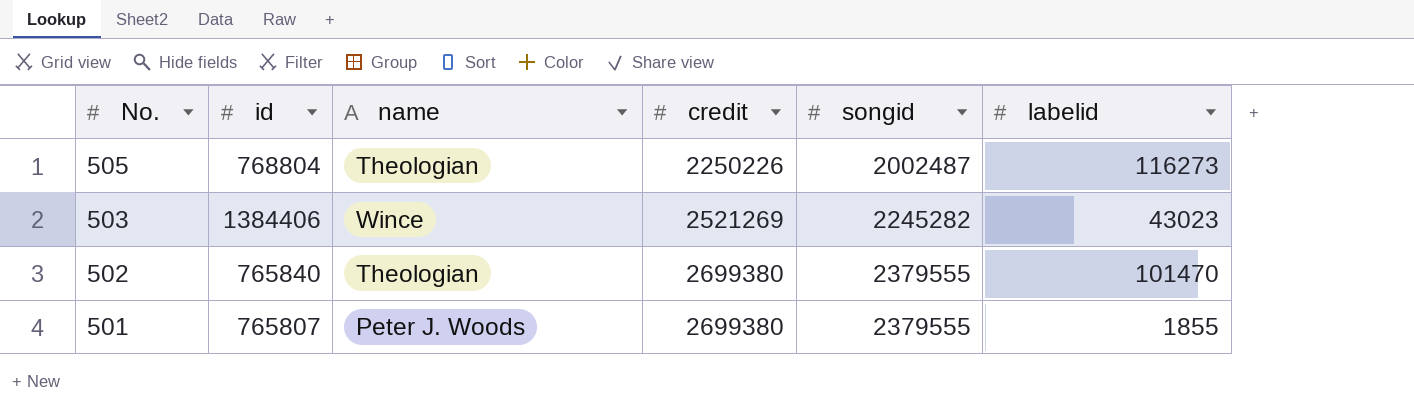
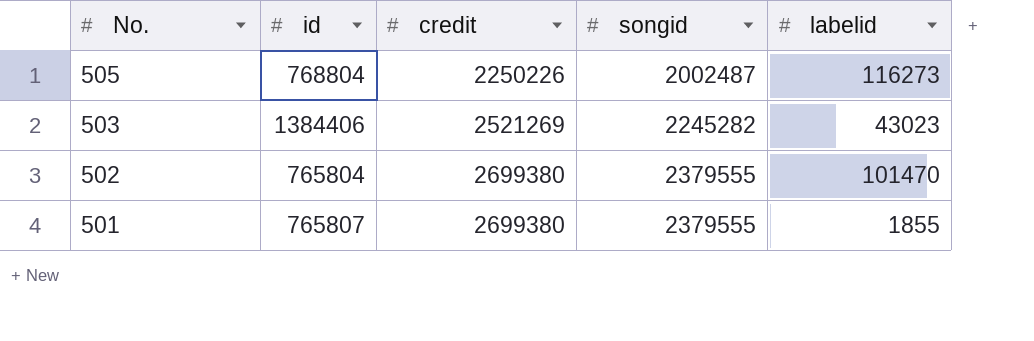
column name | position: 3 -> none
502 | id: 765840 -> 765804

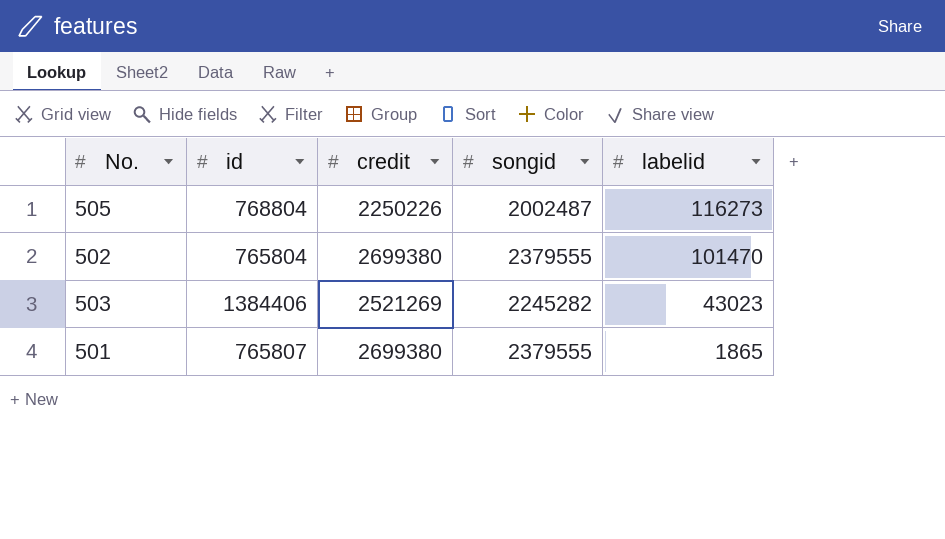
row order: No. descending -> labelid descending
501 | labelid: 1855 -> 1865

